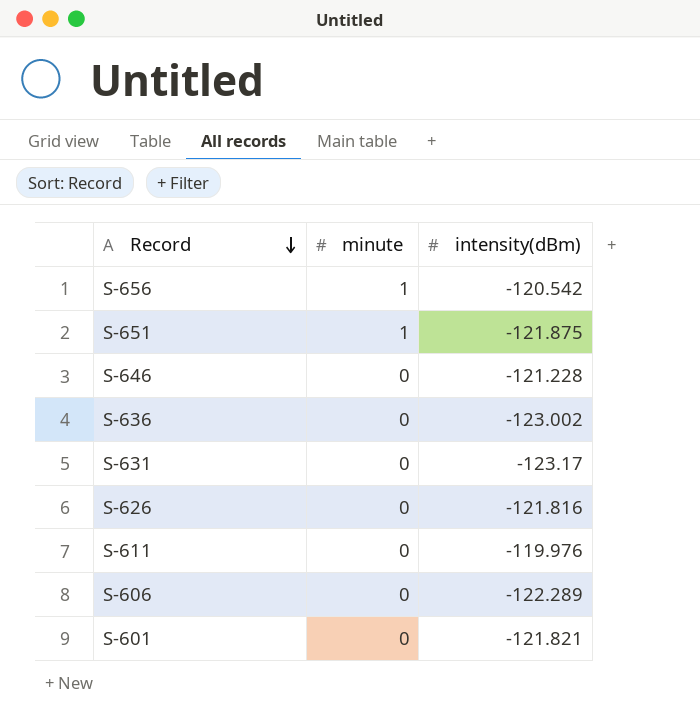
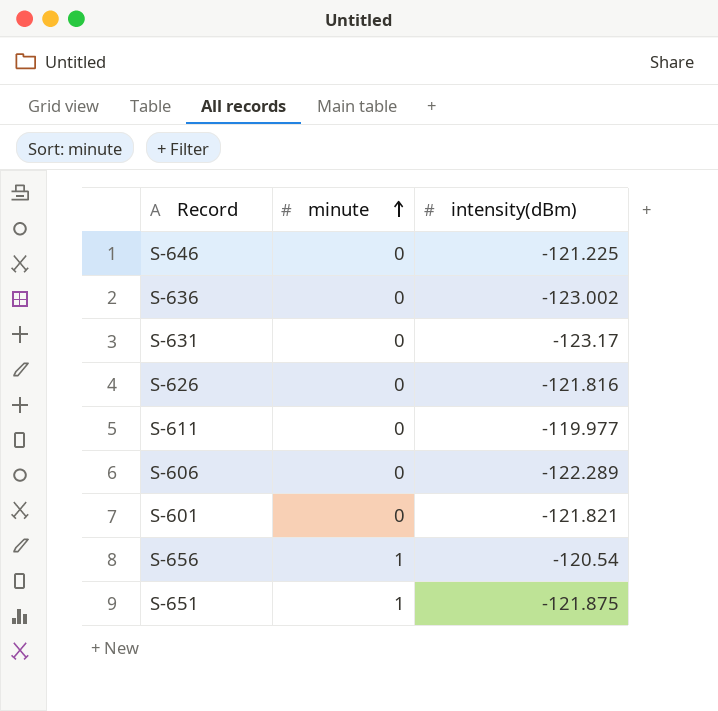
row order: Record descending -> minute ascending
S-646 | intensity(dBm): -121.228 -> -121.225
S-611 | intensity(dBm): -119.976 -> -119.977
S-656 | intensity(dBm): -120.542 -> -120.54

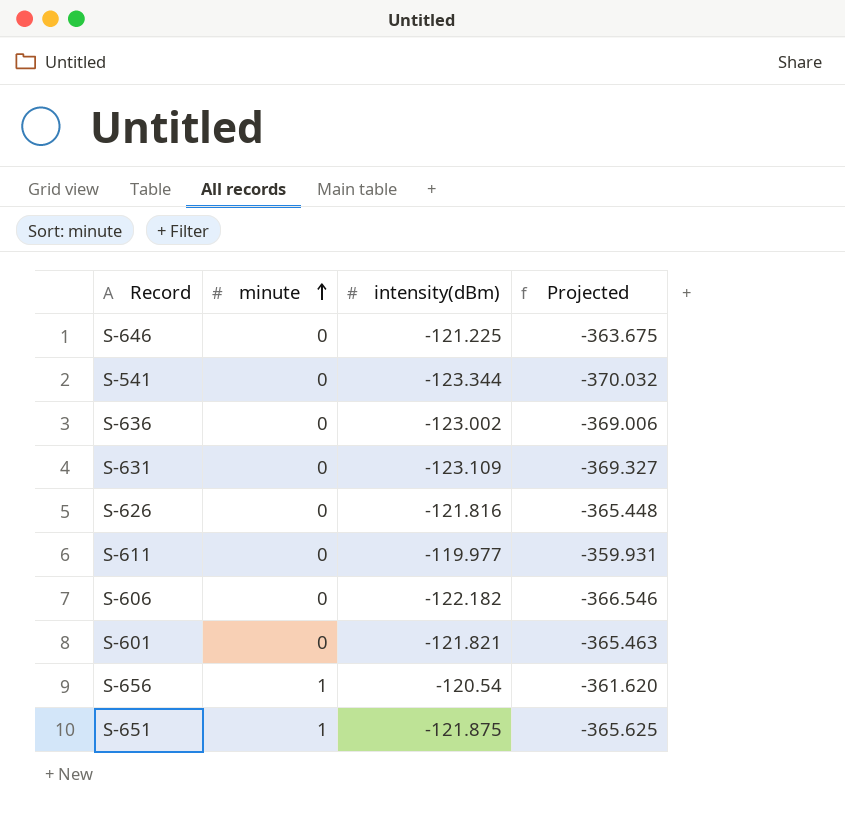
column Projected | formula: none -> [intensity(dBm)] * 3
row S-541: none -> 0 | -123.344 | -370.032
S-631 | intensity(dBm): -123.17 -> -123.109
S-606 | intensity(dBm): -122.289 -> -122.182

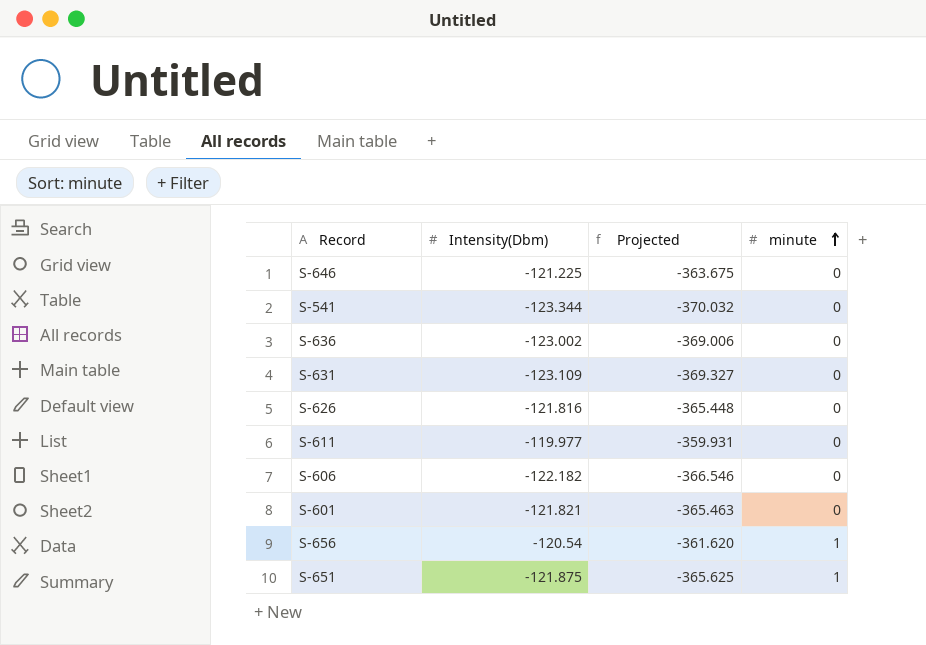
column name: intensity(dBm) -> Intensity(Dbm)
column minute | position: 2 -> 4

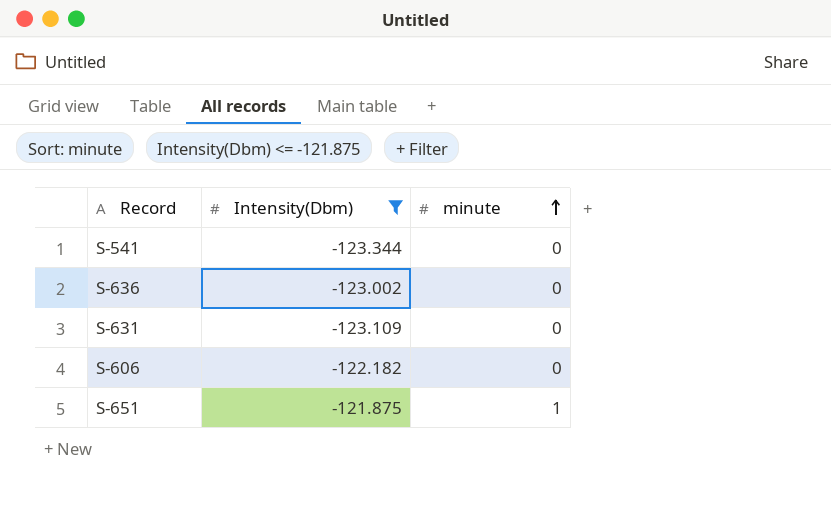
filter: none -> Intensity(Dbm) <= -121.875
column Projected | formula: [Intensity(Dbm)] * 3 -> none

